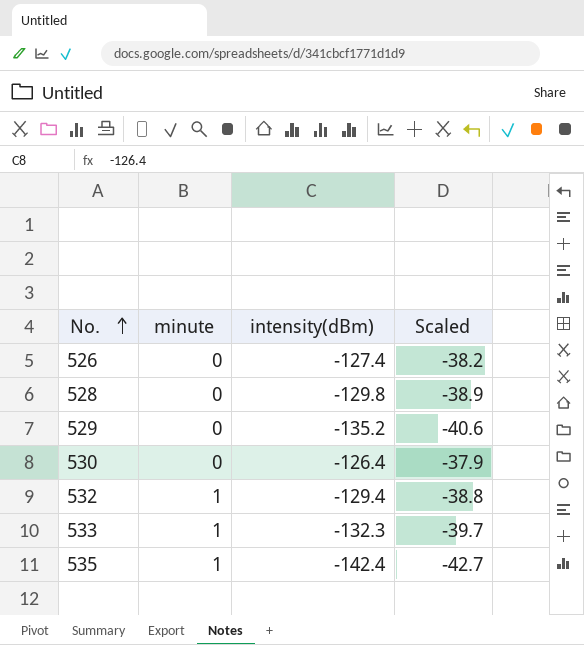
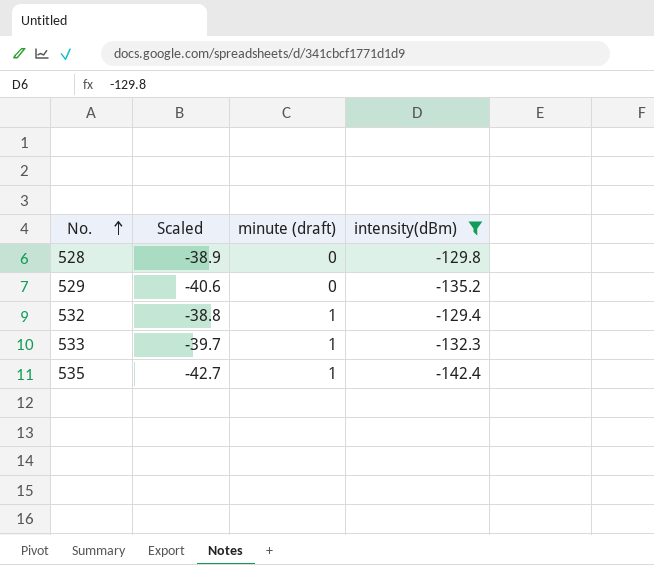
filter: none -> intensity(dBm) <= -129.4
column Scaled | position: 4 -> 2
column name: minute -> minute (draft)

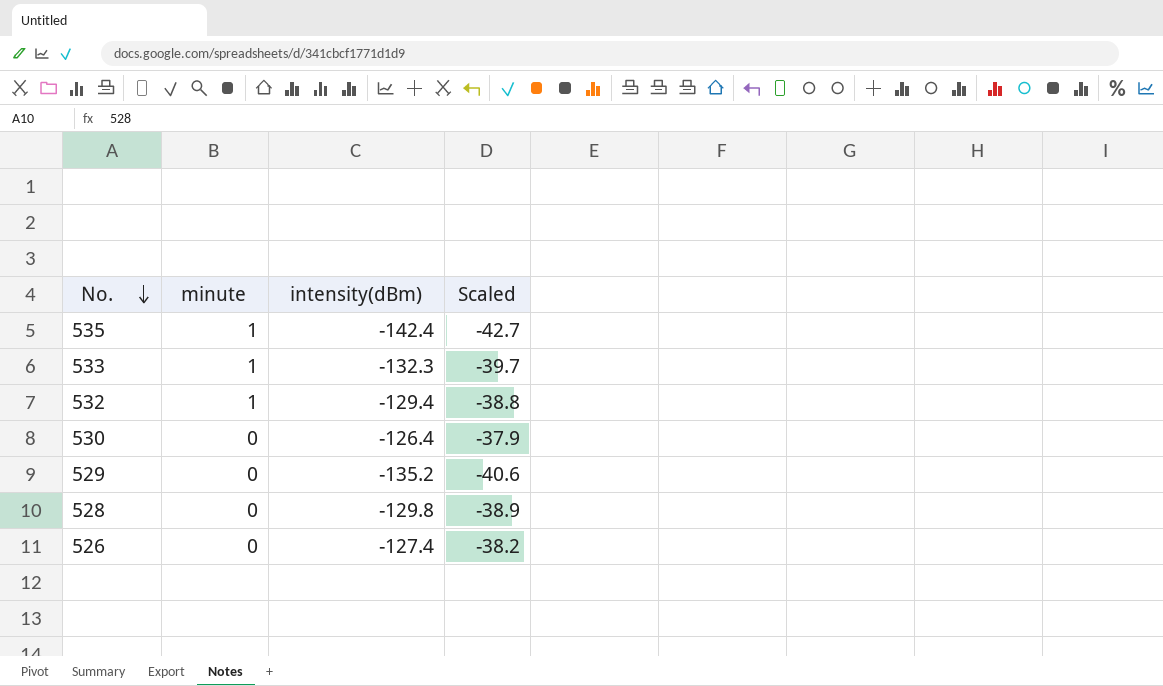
filter: intensity(dBm) <= -129.4 -> none
row order: No. ascending -> No. descending
column name: minute (draft) -> minute
column Scaled | position: 2 -> 4

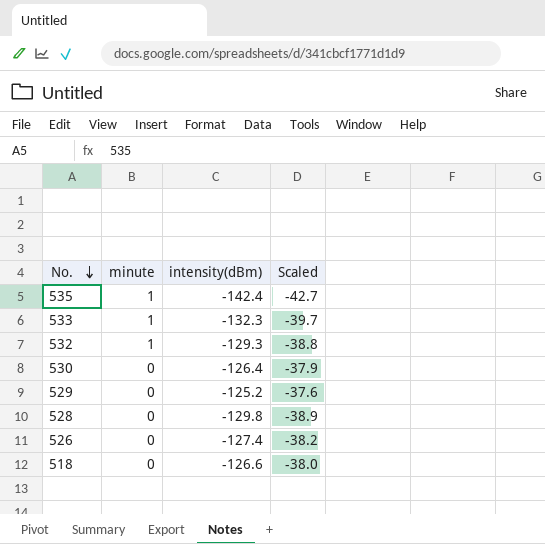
532 | intensity(dBm): -129.4 -> -129.3
529 | intensity(dBm): -135.2 -> -125.2
529 | Scaled: -40.6 -> -37.6
row 518: none -> 0 | -126.6 | -38.0

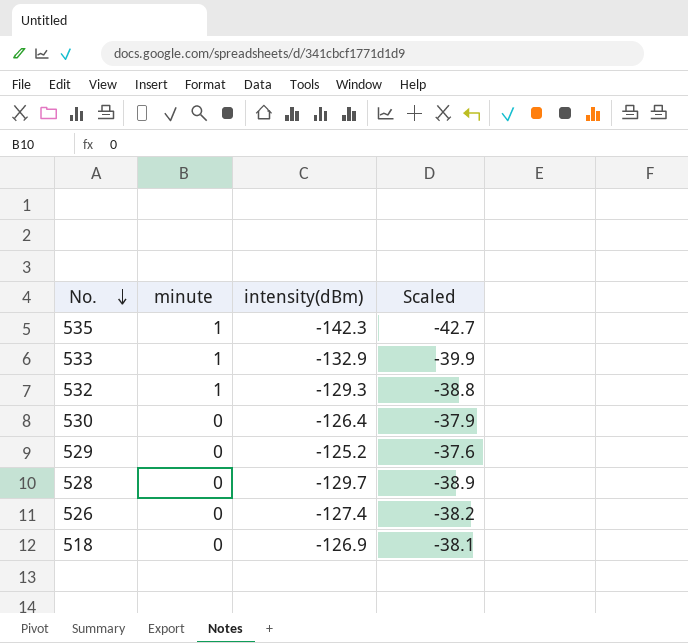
535 | intensity(dBm): -142.4 -> -142.3
533 | intensity(dBm): -132.3 -> -132.9
533 | Scaled: -39.7 -> -39.9
528 | intensity(dBm): -129.8 -> -129.7
518 | intensity(dBm): -126.6 -> -126.9
518 | Scaled: -38.0 -> -38.1

